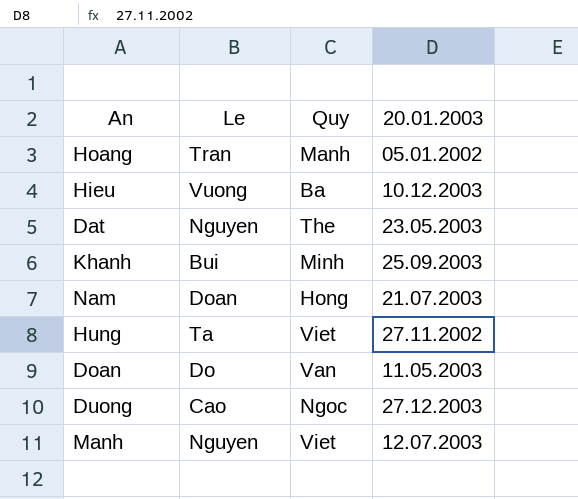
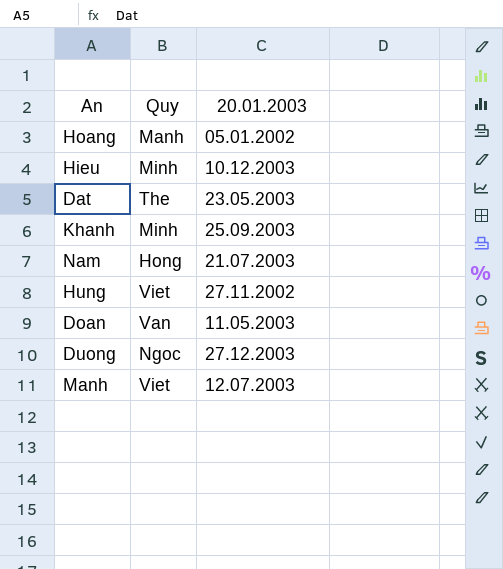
column Le | position: 2 -> none
Hieu | Quy: Ba -> Minh

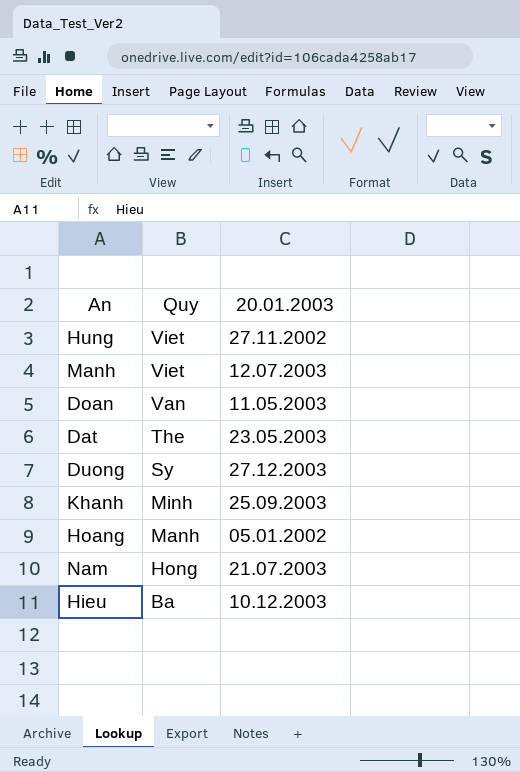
row order: none -> Quy descending
Duong | Quy: Ngoc -> Sy
Hieu | Quy: Minh -> Ba

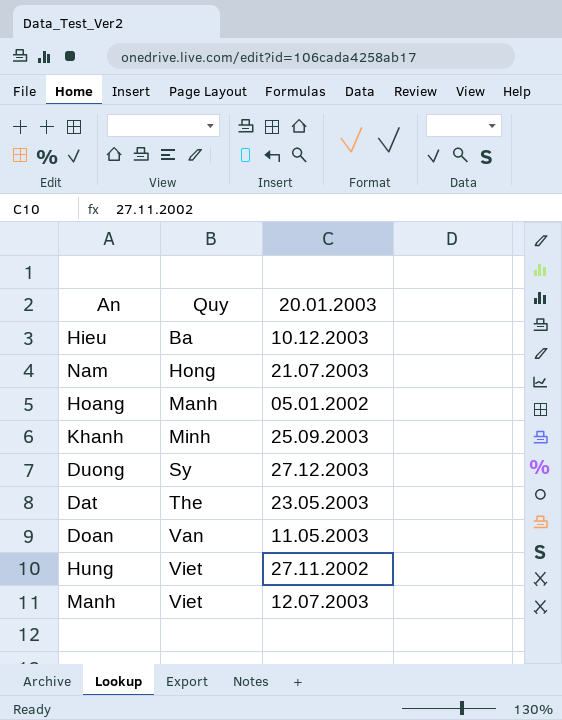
row order: Quy descending -> Quy ascending

